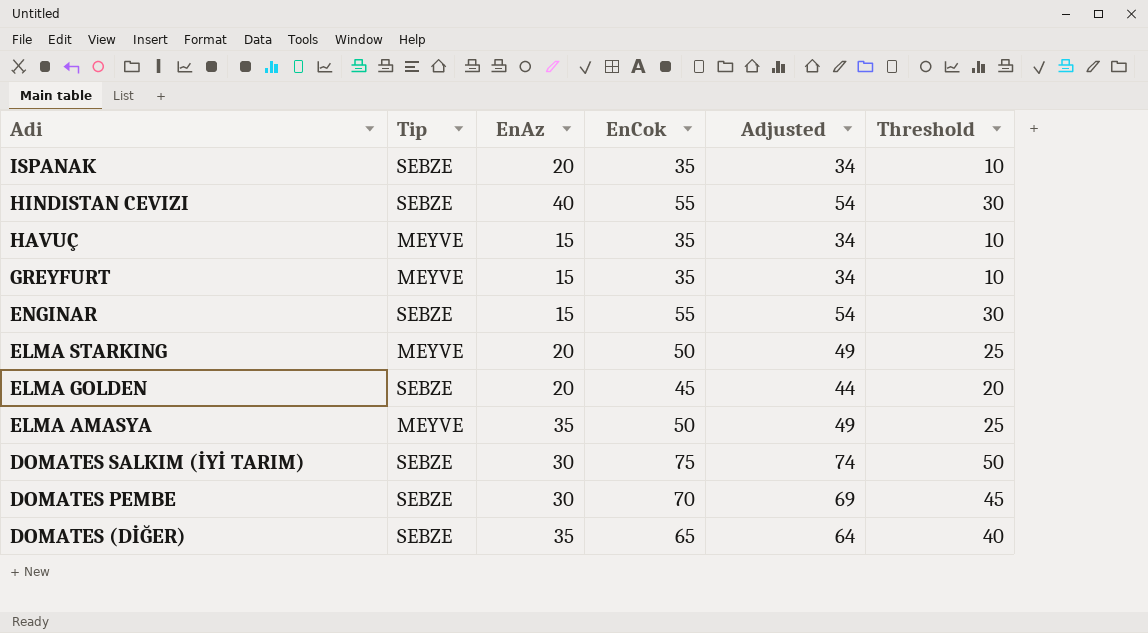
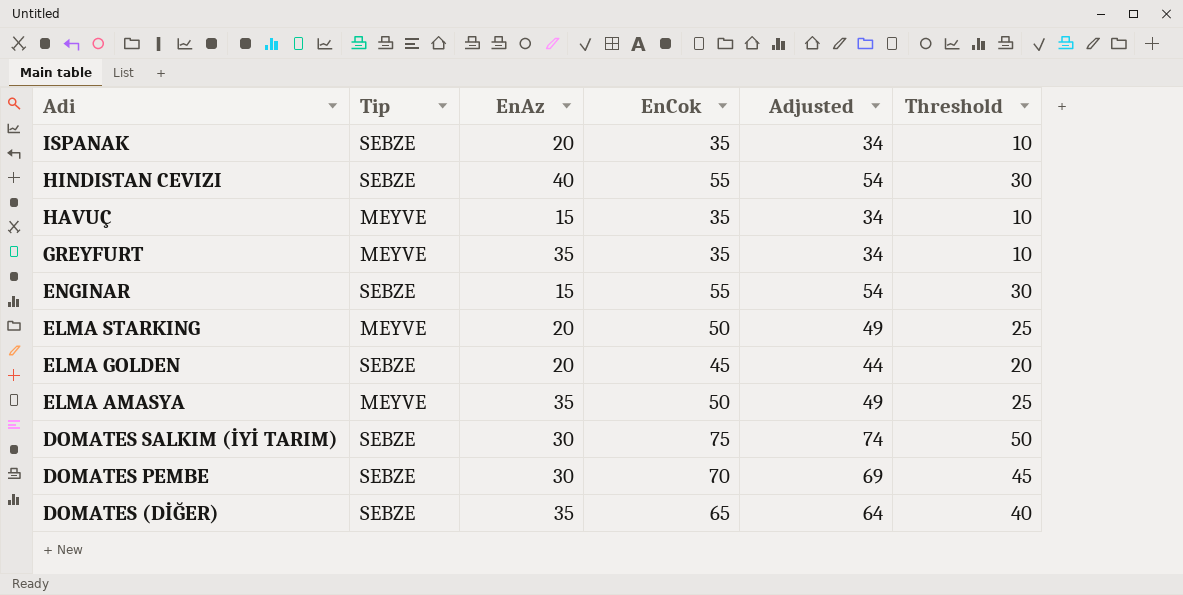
GREYFURT | EnAz: 15 -> 35

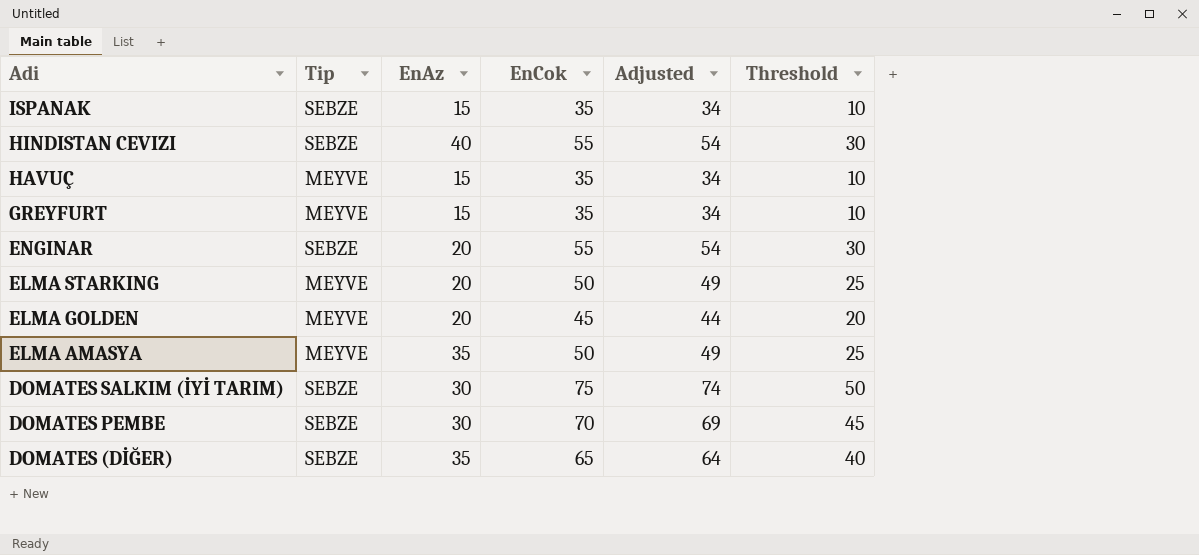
ISPANAK | EnAz: 20 -> 15
GREYFURT | EnAz: 35 -> 15
ENGINAR | EnAz: 15 -> 20
ELMA GOLDEN | Tip: SEBZE -> MEYVE

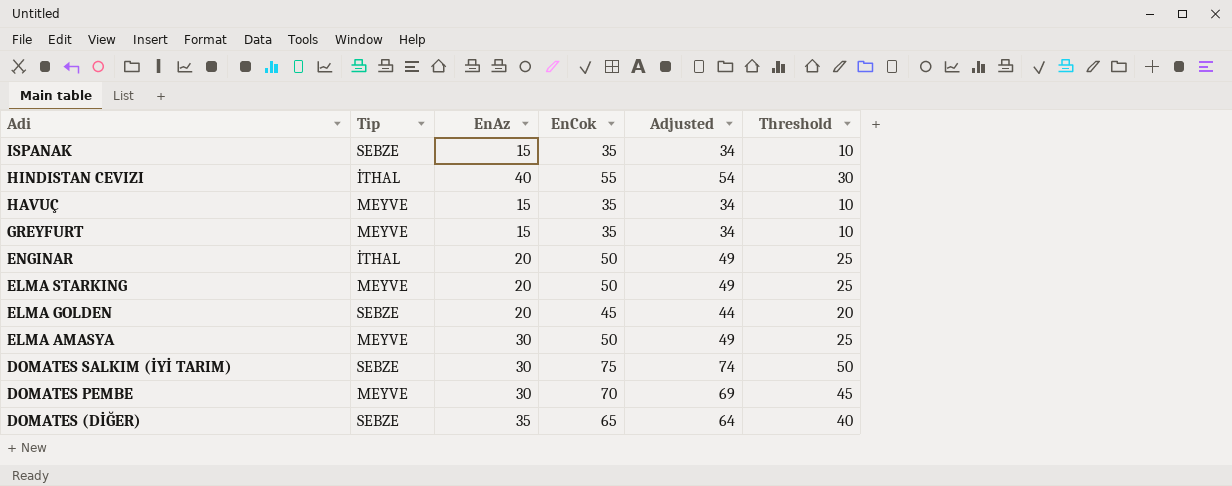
HINDISTAN CEVIZI | Tip: SEBZE -> İTHAL
ENGINAR | Tip: SEBZE -> İTHAL
ENGINAR | EnCok: 55 -> 50
ENGINAR | Adjusted: 54 -> 49
ENGINAR | Threshold: 30 -> 25
ELMA GOLDEN | Tip: MEYVE -> SEBZE
ELMA AMASYA | EnAz: 35 -> 30
DOMATES PEMBE | Tip: SEBZE -> MEYVE

